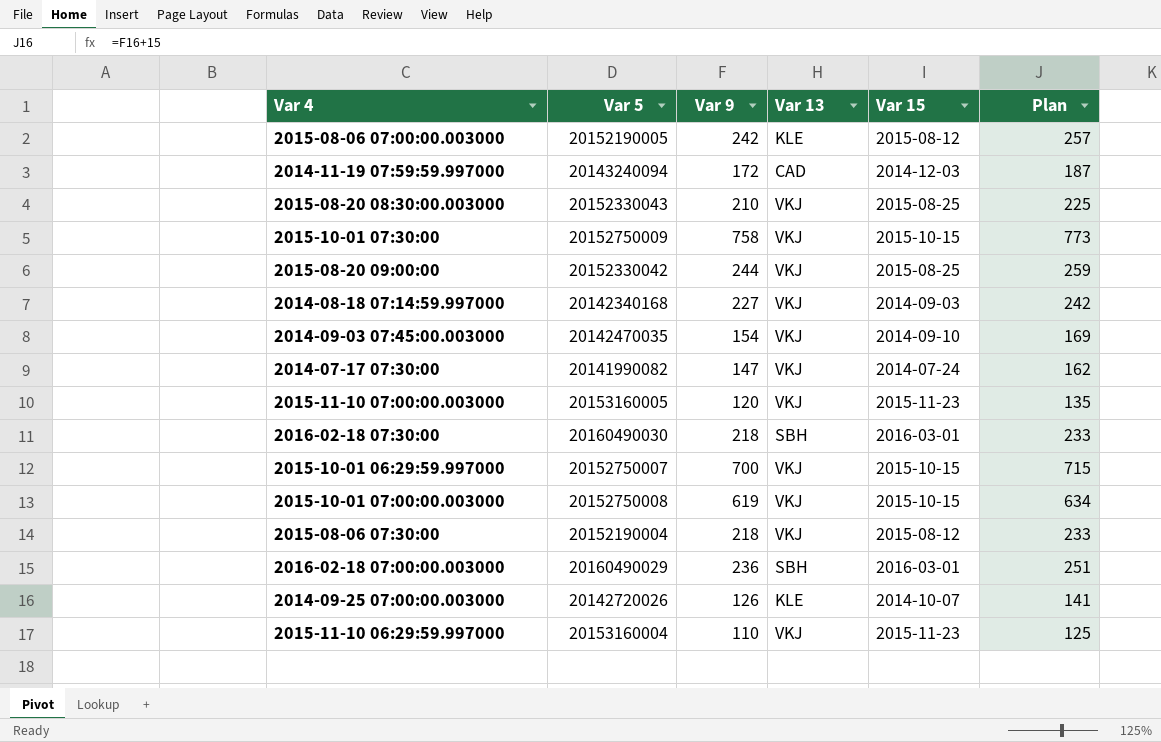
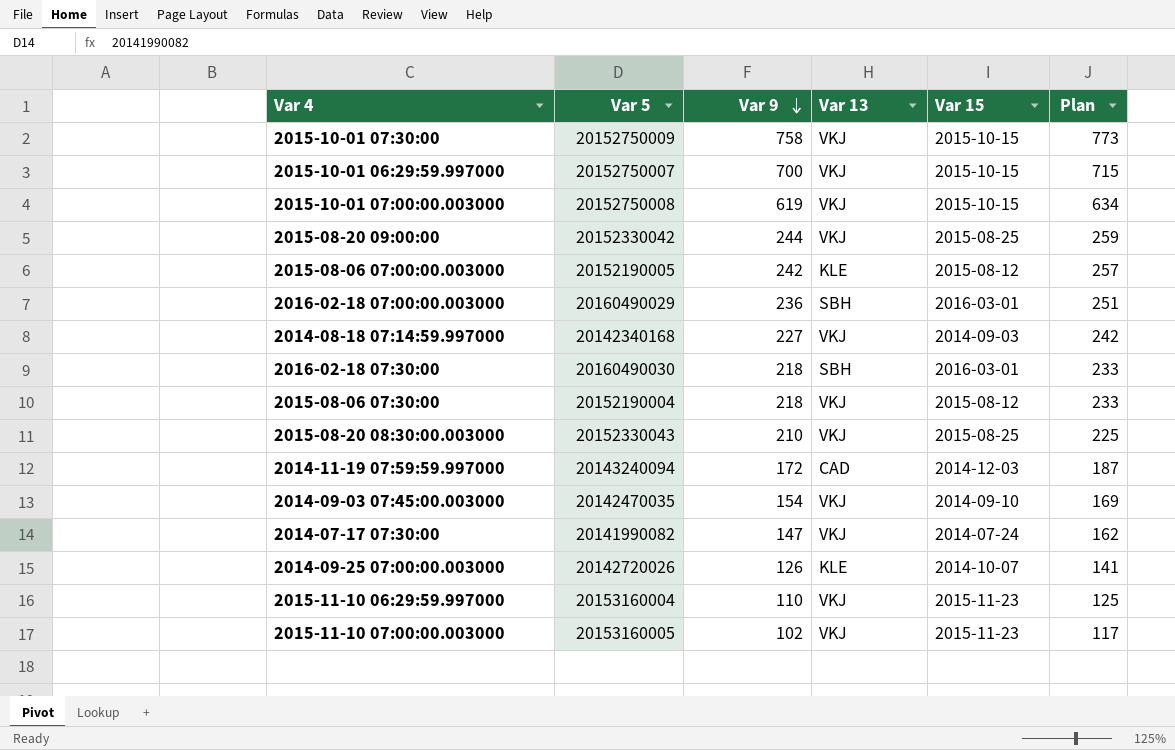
row order: none -> Var 9 descending
2015-11-10 07:00:00.003000 | Var 9: 120 -> 102
2015-11-10 07:00:00.003000 | Plan: 135 -> 117

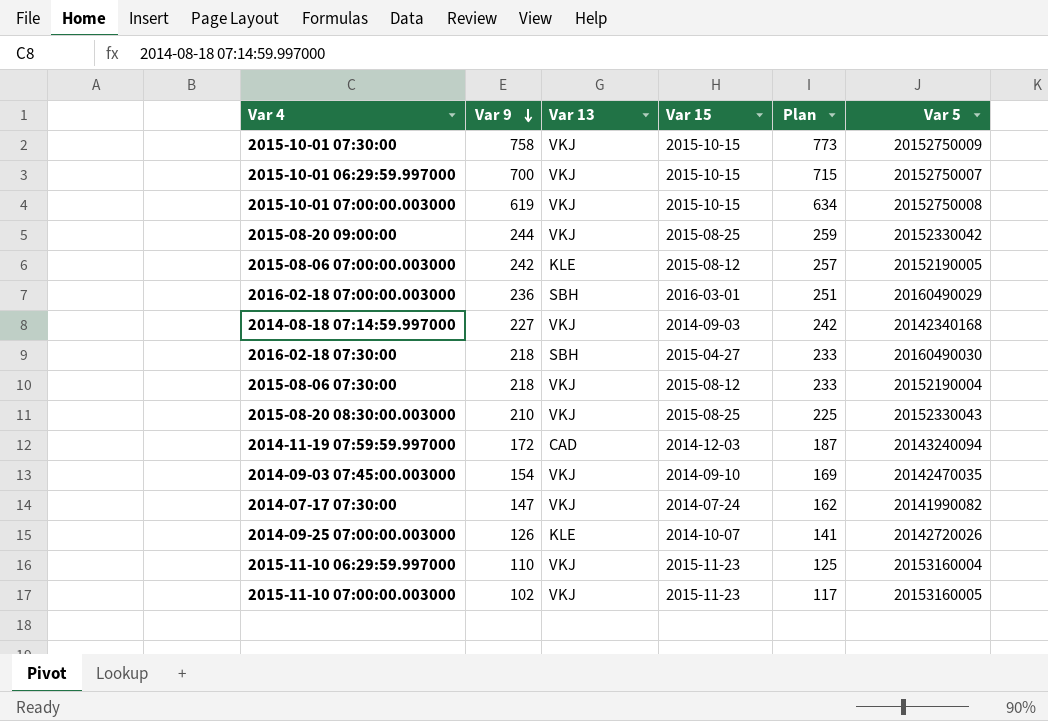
column Var 5 | position: 2 -> 6
2016-02-18 07:30:00 | Var 15: 2016-03-01 -> 2015-04-27

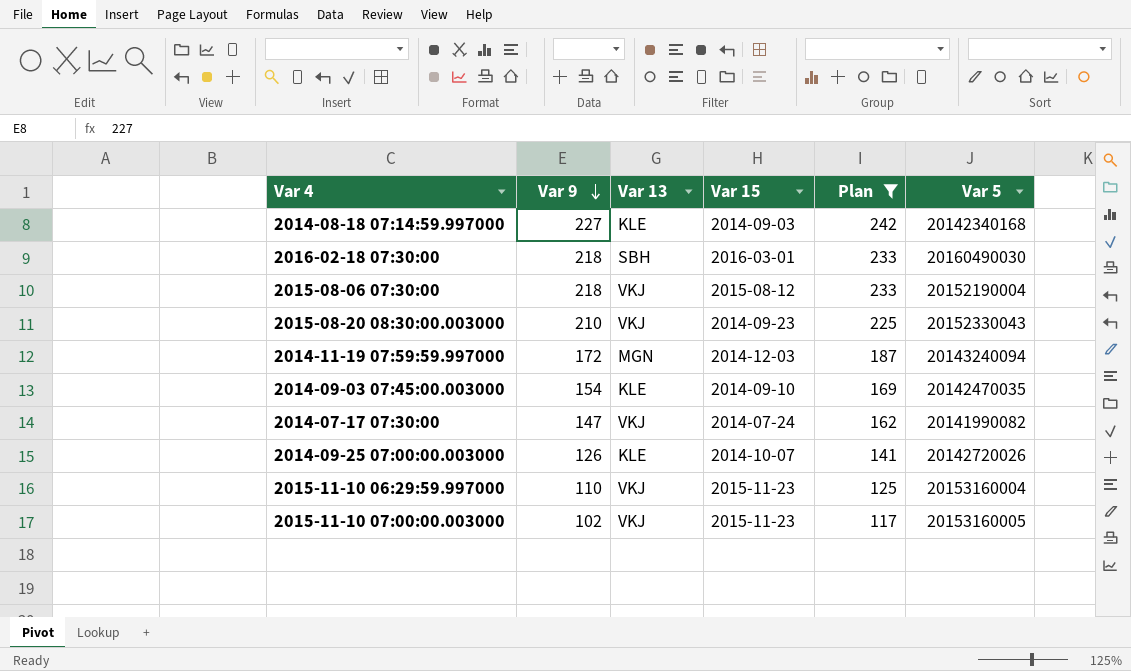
filter: none -> Plan <= 242
2014-08-18 07:14:59.997000 | Var 13: VKJ -> KLE
2016-02-18 07:30:00 | Var 15: 2015-04-27 -> 2016-03-01
2015-08-20 08:30:00.003000 | Var 15: 2015-08-25 -> 2014-09-23
2014-11-19 07:59:59.997000 | Var 13: CAD -> MGN
2014-09-03 07:45:00.003000 | Var 13: VKJ -> KLE

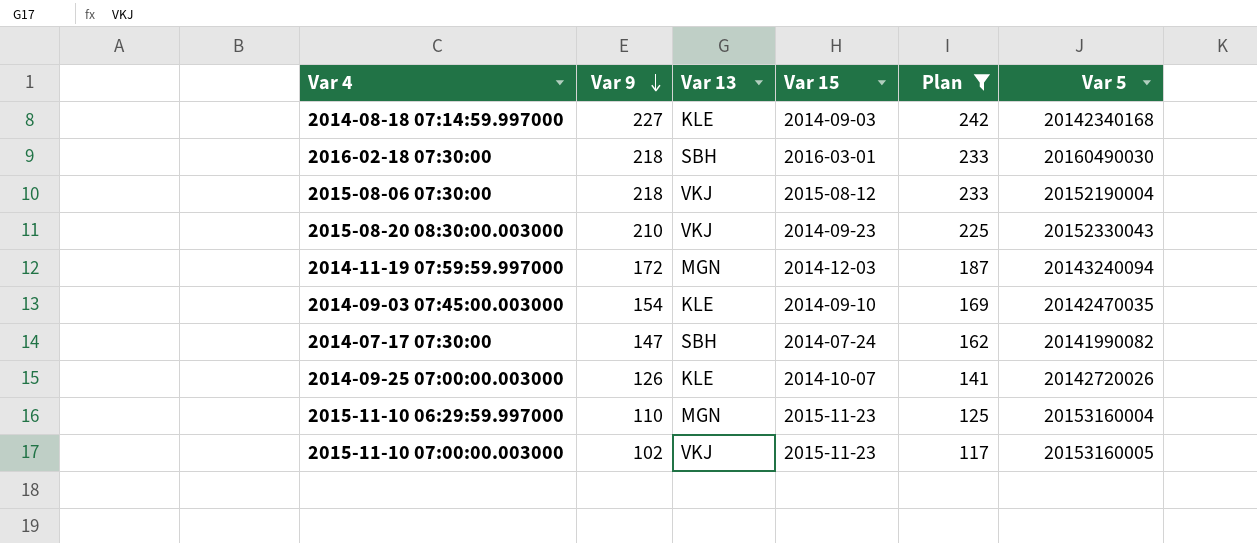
2014-07-17 07:30:00 | Var 13: VKJ -> SBH
2015-11-10 06:29:59.997000 | Var 13: VKJ -> MGN

